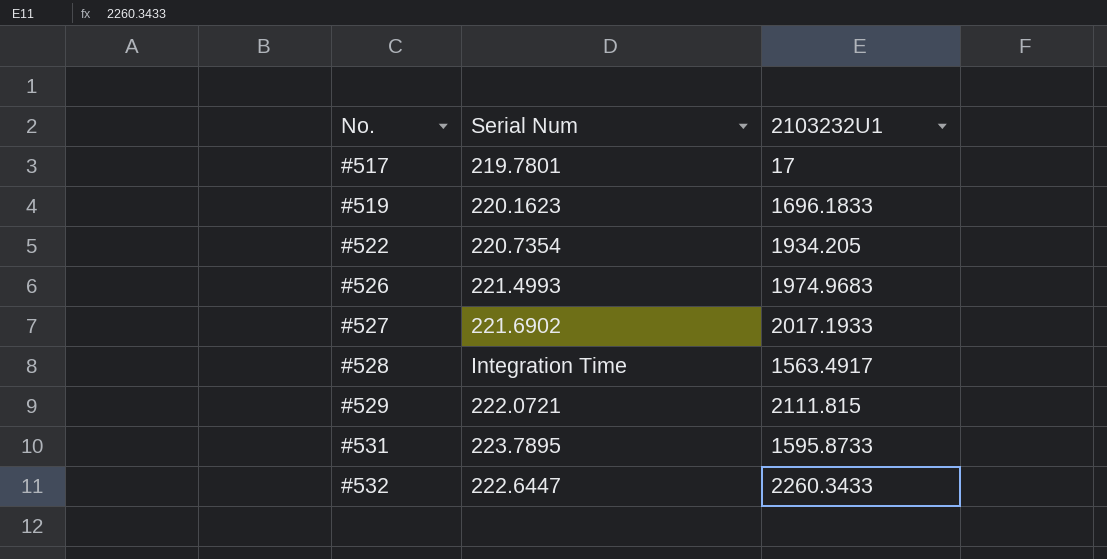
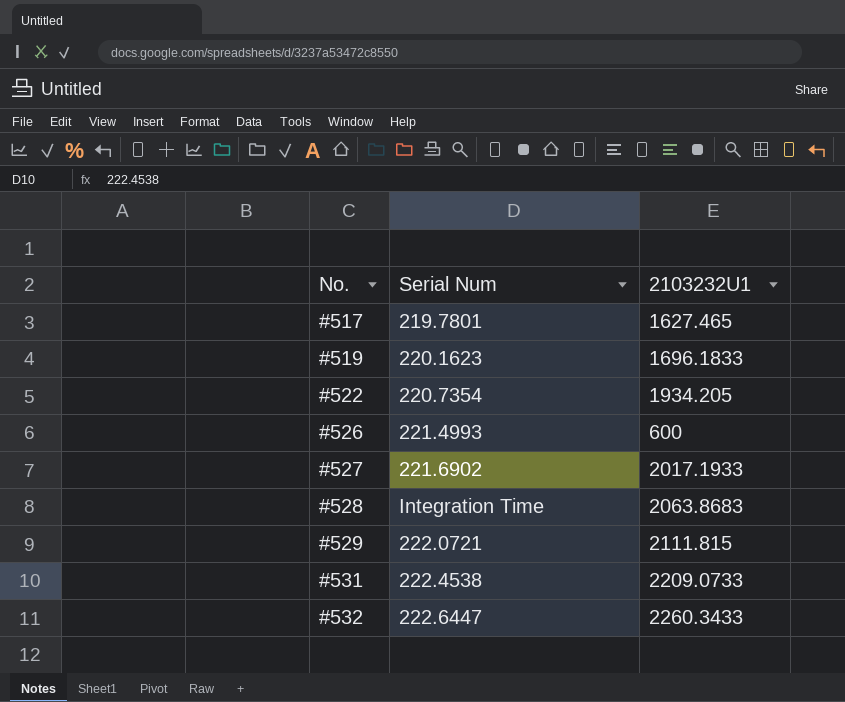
#517 | 2103232U1: 17 -> 1627.465
#526 | 2103232U1: 1974.9683 -> 600
#528 | 2103232U1: 1563.4917 -> 2063.8683
#531 | Serial Num: 223.7895 -> 222.4538
#531 | 2103232U1: 1595.8733 -> 2209.0733

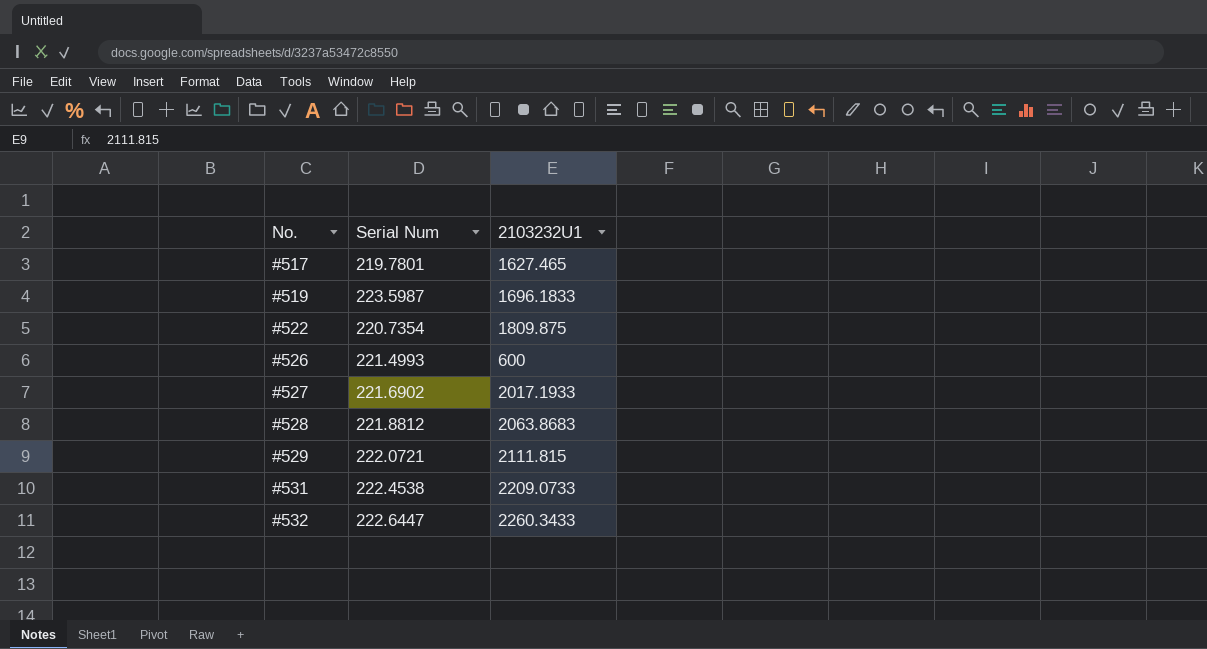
#519 | Serial Num: 220.1623 -> 223.5987
#522 | 2103232U1: 1934.205 -> 1809.875
#528 | Serial Num: Integration Time -> 221.8812

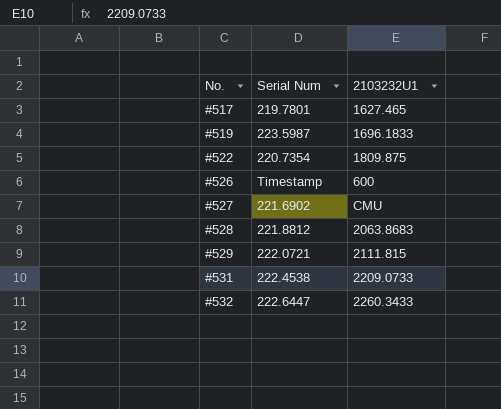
#526 | Serial Num: 221.4993 -> Timestamp
#527 | 2103232U1: 2017.1933 -> CMU

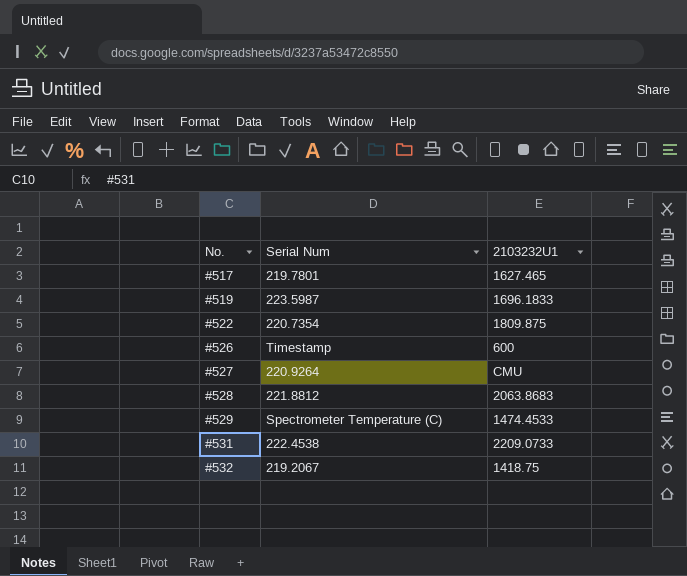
#527 | Serial Num: 221.6902 -> 220.9264
#529 | Serial Num: 222.0721 -> Spectrometer Temperature (C)
#529 | 2103232U1: 2111.815 -> 1474.4533
#532 | Serial Num: 222.6447 -> 219.2067
#532 | 2103232U1: 2260.3433 -> 1418.75

